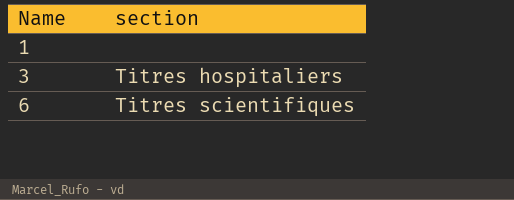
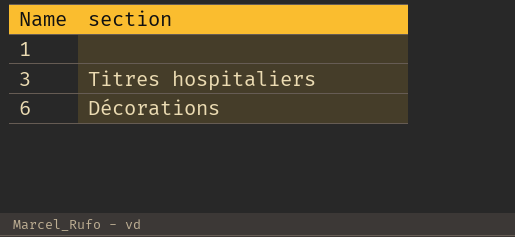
6 | section: Titres scientifiques -> Décorations

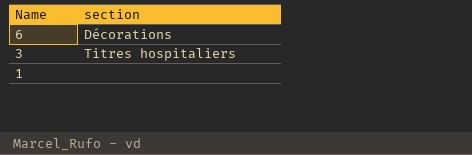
row order: Name ascending -> Name descending

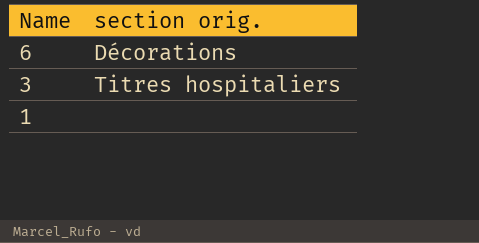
column name: section -> section orig.

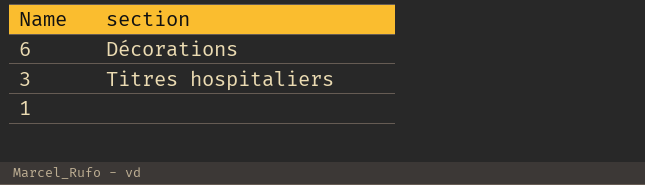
column name: section orig. -> section

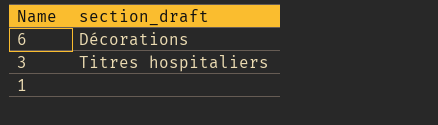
column name: section -> section_draft

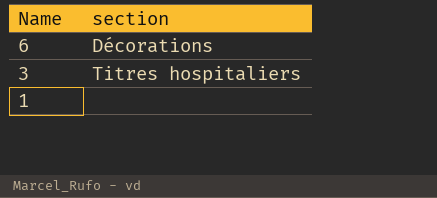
column name: section_draft -> section

